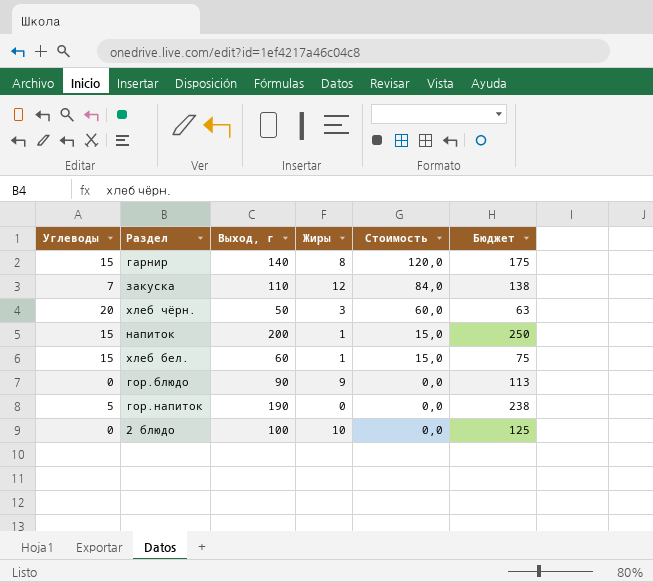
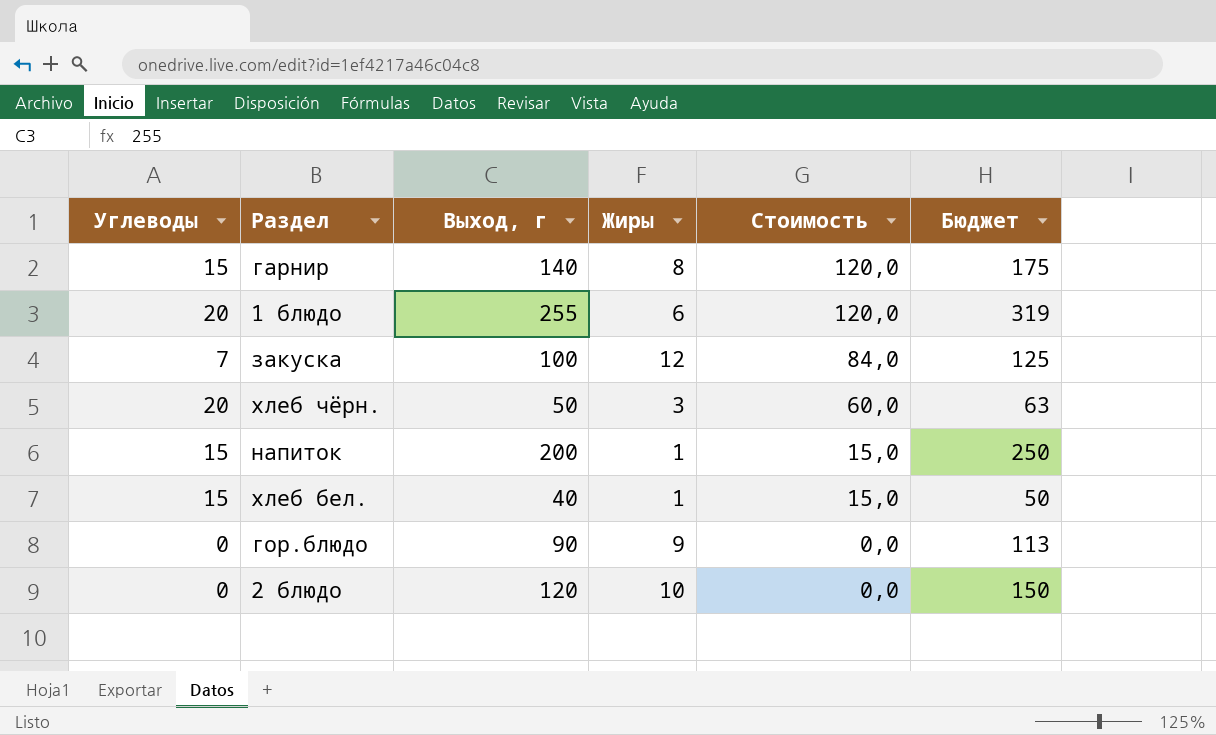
row гор.напиток: 5 | 190 | 0 | 0,0 | 238 -> none
row 1 блюдо: none -> 20 | 255 | 6 | 120,0 | 319
закуска | Выход, г: 110 -> 100
закуска | Бюджет: 138 -> 125
хлеб бел. | Выход, г: 60 -> 40
хлеб бел. | Бюджет: 75 -> 50
2 блюдо | Выход, г: 100 -> 120
2 блюдо | Бюджет: 125 -> 150

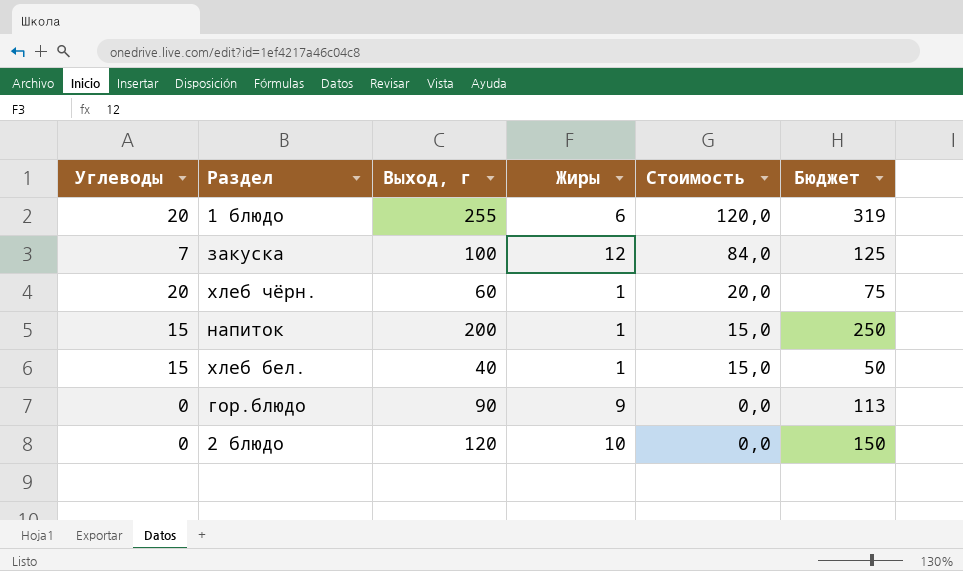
row гарнир: 15 | 140 | 8 | 120,0 | 175 -> none
хлеб чёрн. | Выход, г: 50 -> 60
хлеб чёрн. | Жиры: 3 -> 1
хлеб чёрн. | Стоимость: 60,0 -> 20,0
хлеб чёрн. | Бюджет: 63 -> 75

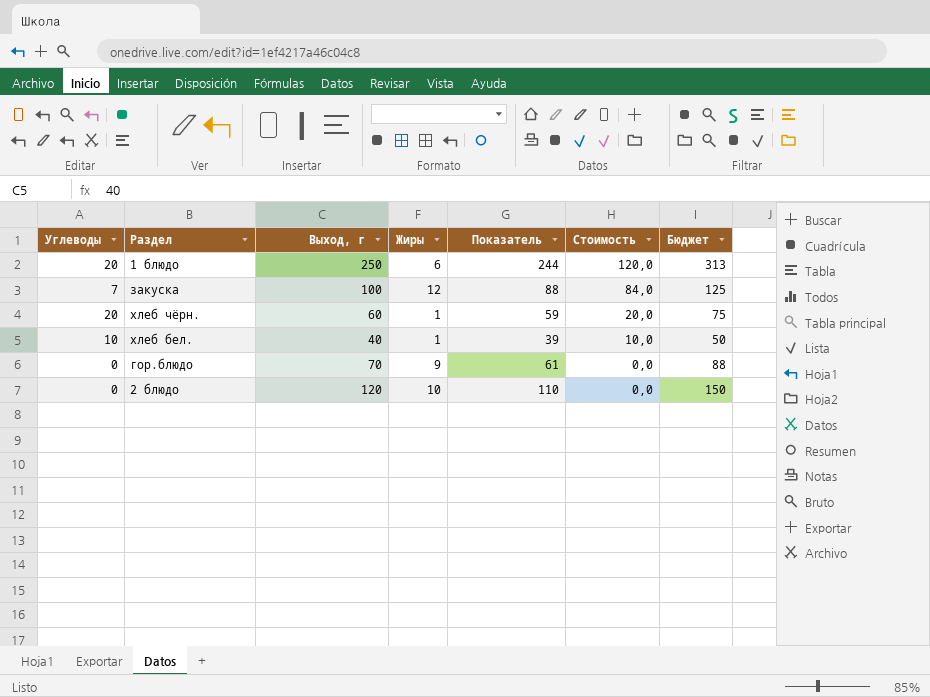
column Показатель | formula: none -> [Выход, г] - [Жиры]
row напиток: 15 | 200 | 1 | 15,0 | 250 -> none
1 блюдо | Выход, г: 255 -> 250
1 блюдо | Бюджет: 319 -> 313
хлеб бел. | Углеводы: 15 -> 10
хлеб бел. | Стоимость: 15,0 -> 10,0
гор.блюдо | Выход, г: 90 -> 70
гор.блюдо | Бюджет: 113 -> 88

